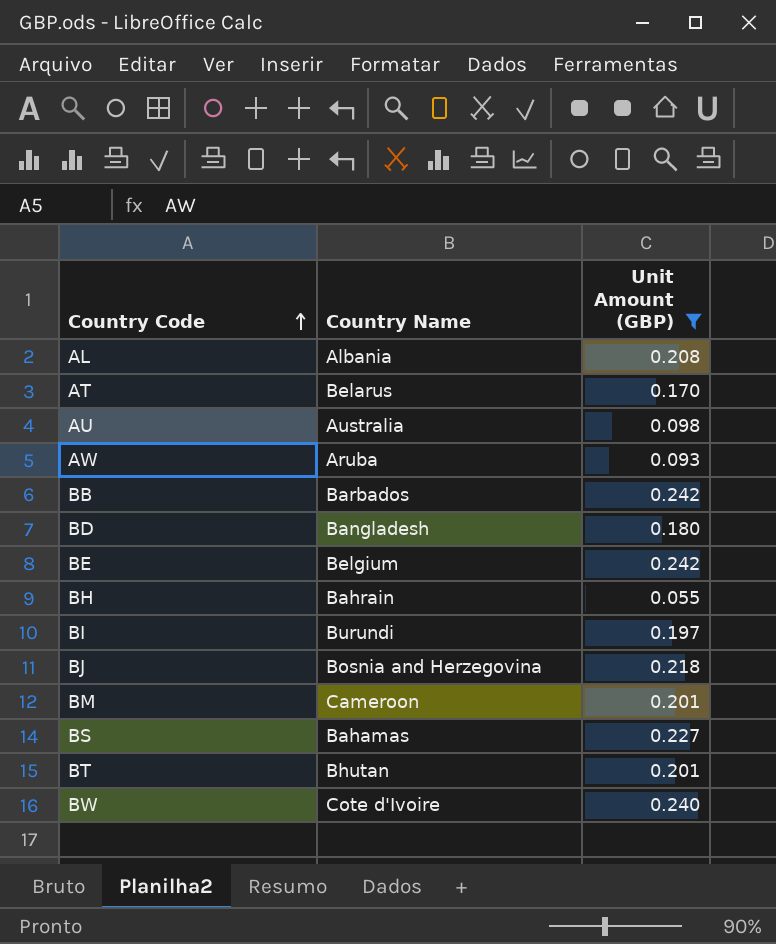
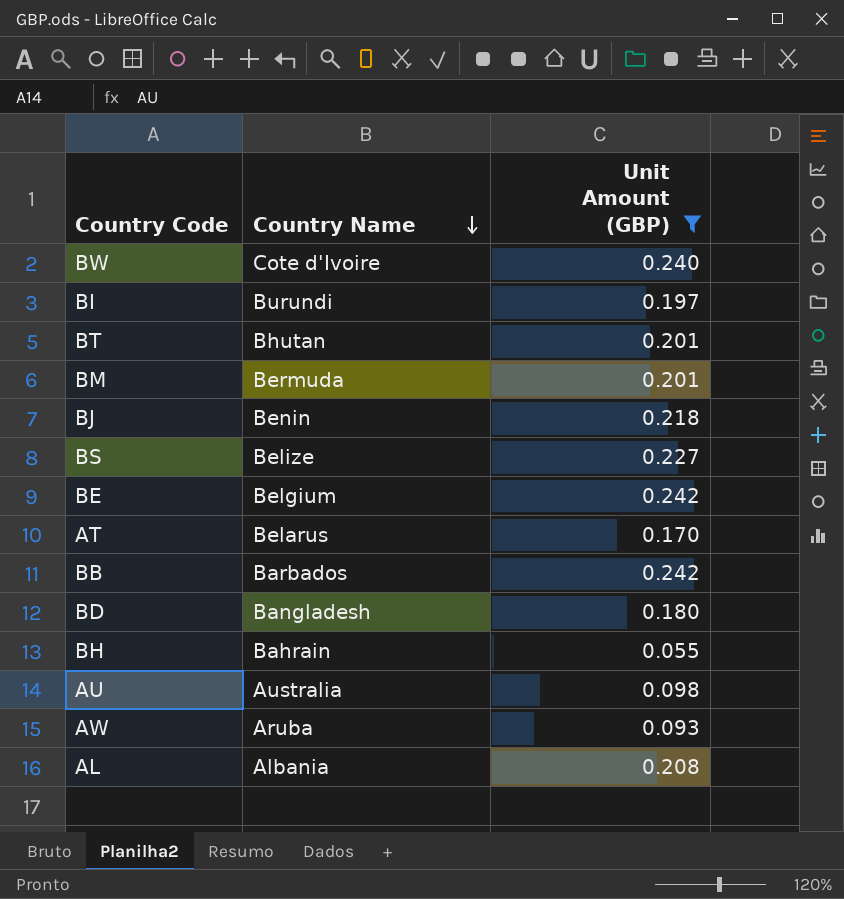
row order: Country Code ascending -> Country Name descending
BM | Country Name: Cameroon -> Bermuda
BJ | Country Name: Bosnia and Herzegovina -> Benin
BS | Country Name: Bahamas -> Belize

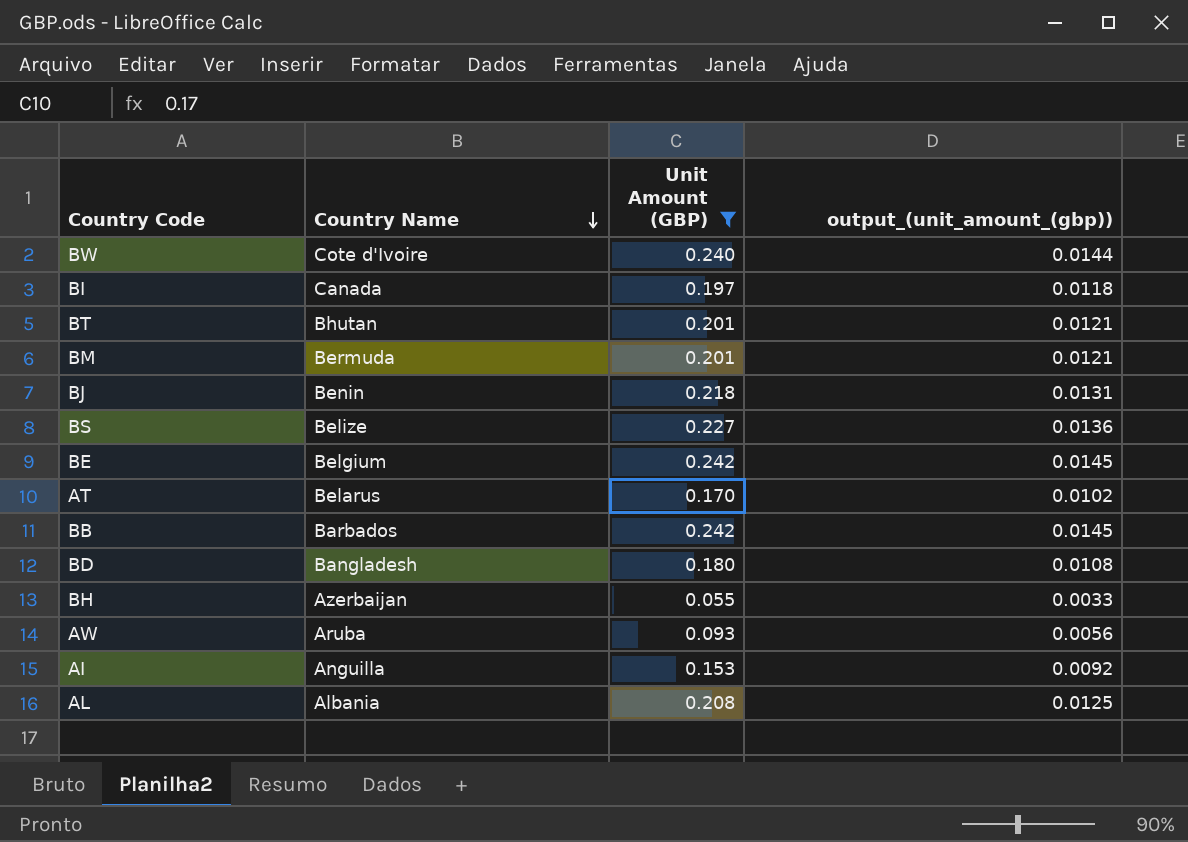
column output_(unit_amount_(gbp)) | formula: none -> [Unit Amount (GBP)] * 0.06
row AU: Australia | 0.098 -> none
BI | Country Name: Burundi -> Canada
BH | Country Name: Bahrain -> Azerbaijan
row AI: none -> Anguilla | 0.153 | 0.0092

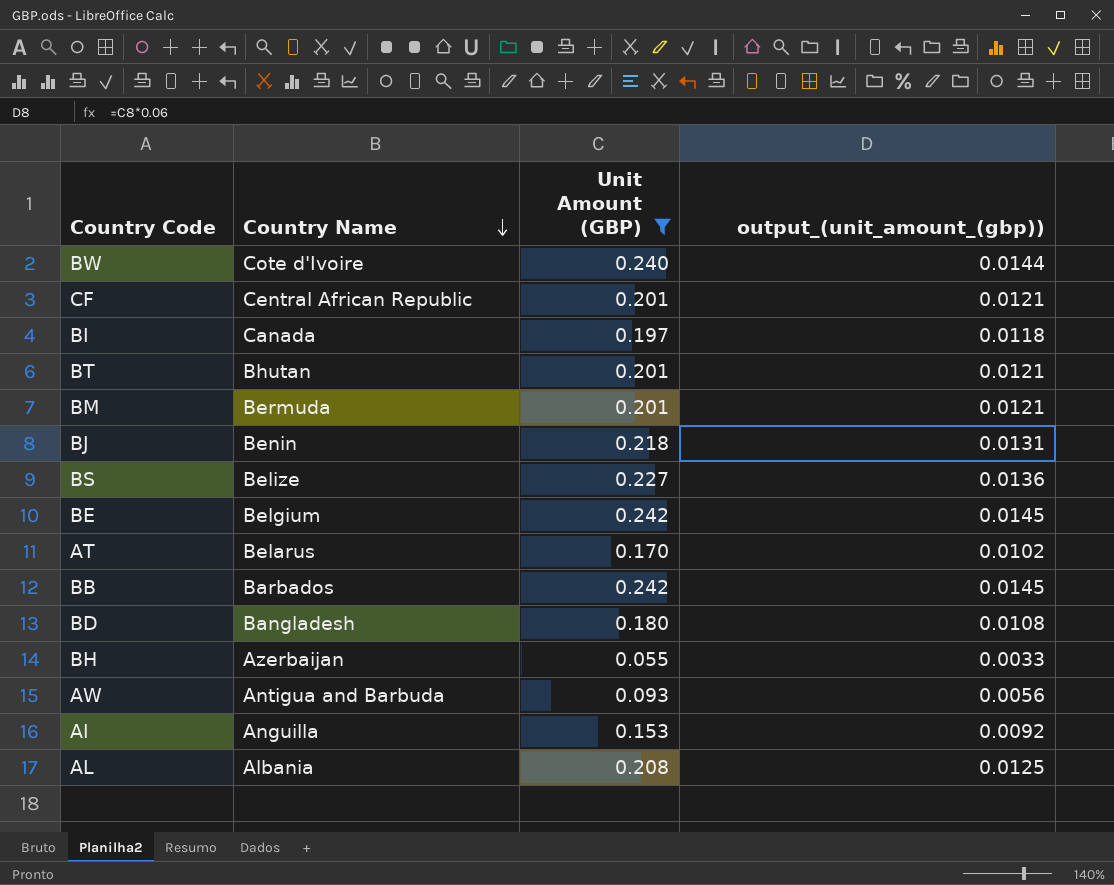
row CF: none -> Central African Republic | 0.201 | 0.0121
AW | Country Name: Aruba -> Antigua and Barbuda

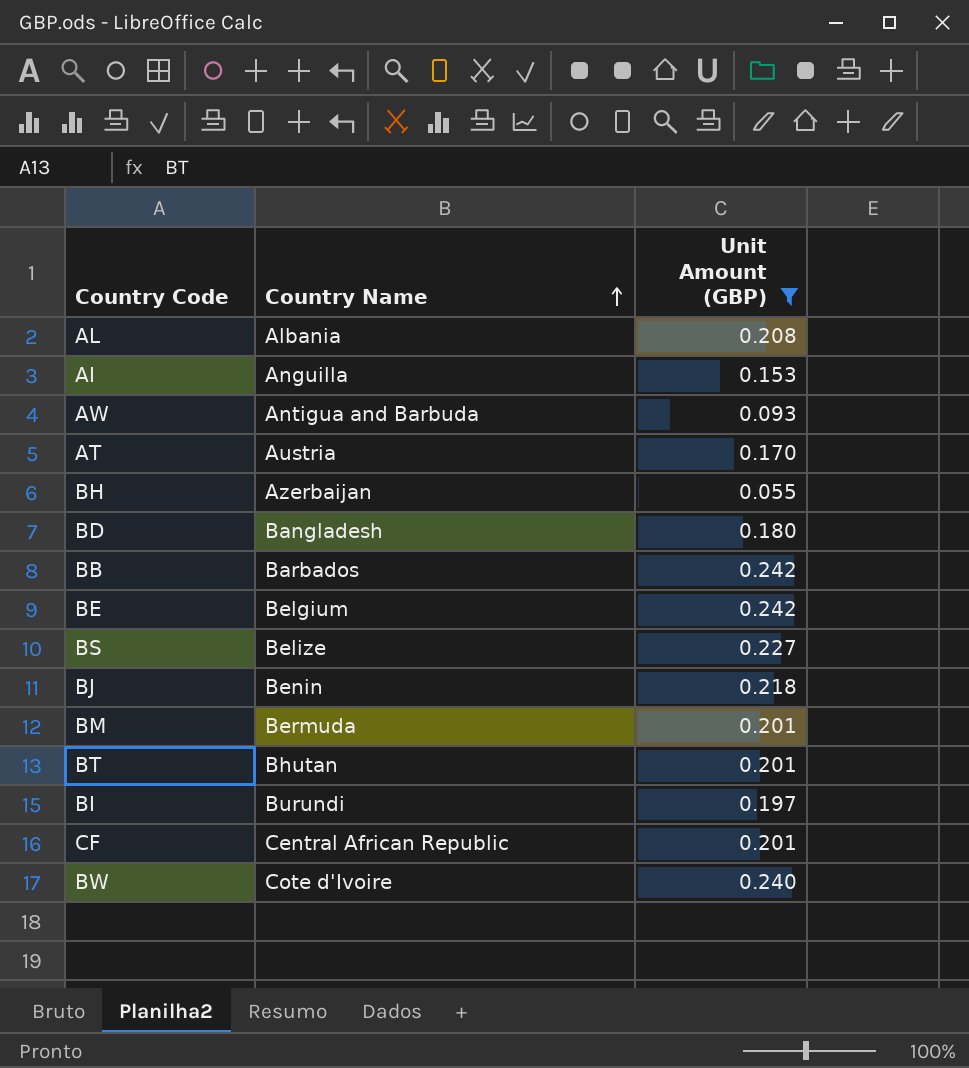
row order: Country Name descending -> Country Name ascending
column output_(unit_amount_(gbp)) | formula: [Unit Amount (GBP)] * 0.06 -> none
AT | Country Name: Belarus -> Austria
BI | Country Name: Canada -> Burundi

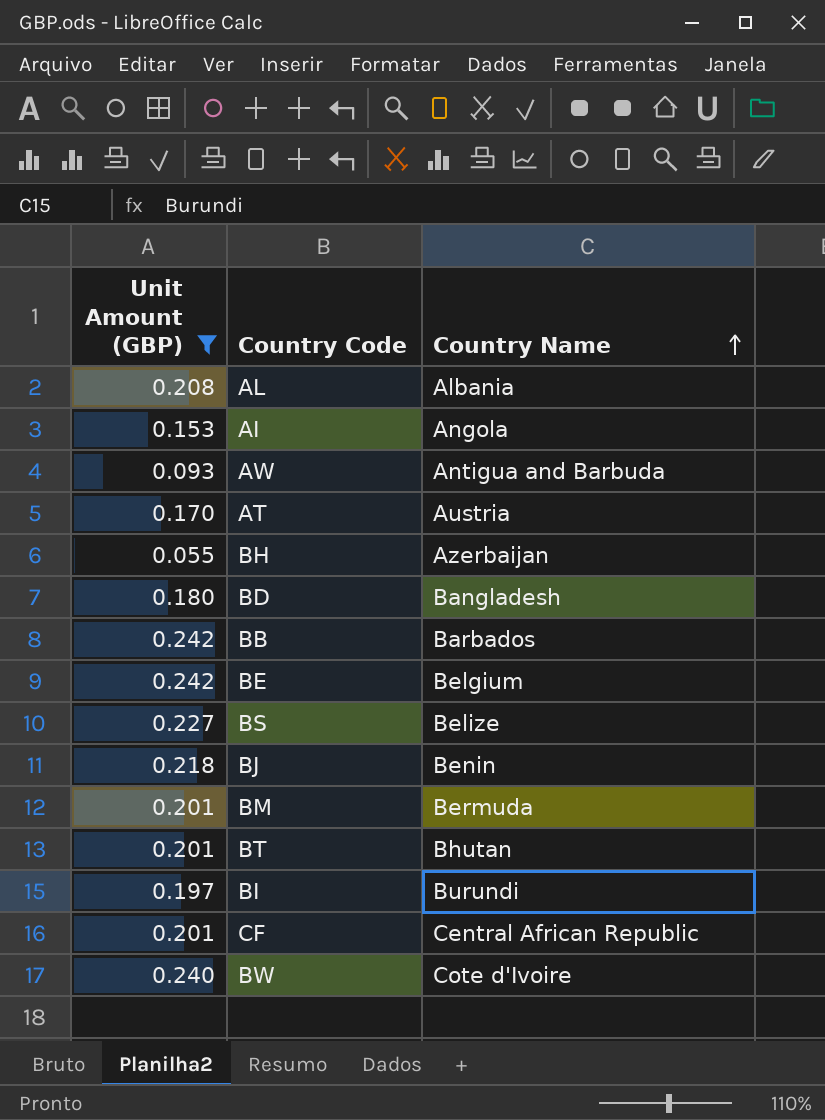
column Unit Amount (GBP) | position: 3 -> 1
AI | Country Name: Anguilla -> Angola

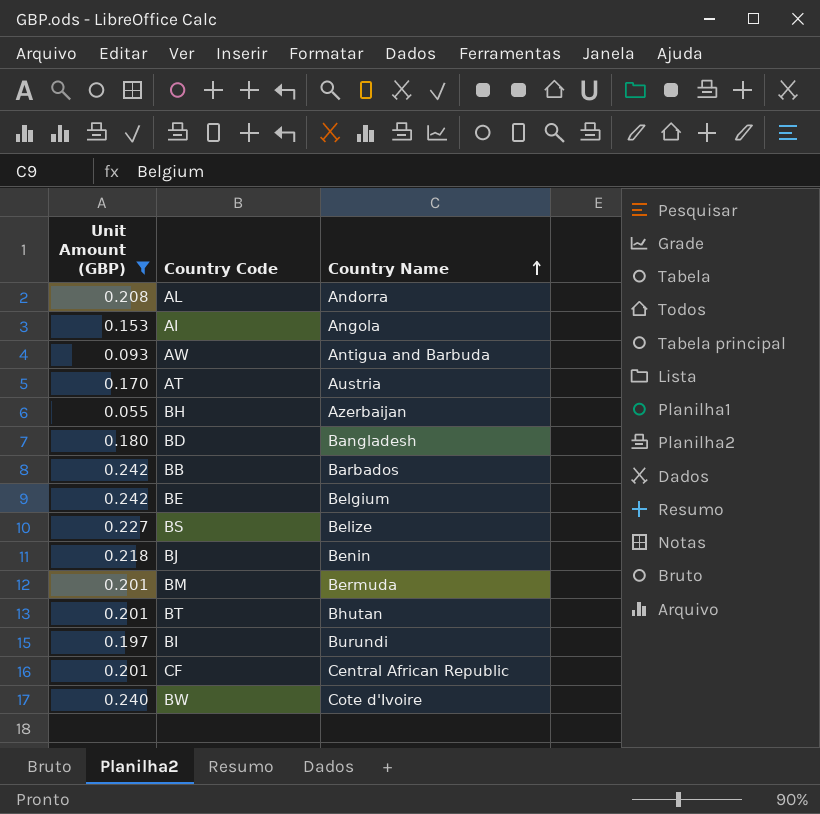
AL | Country Name: Albania -> Andorra

